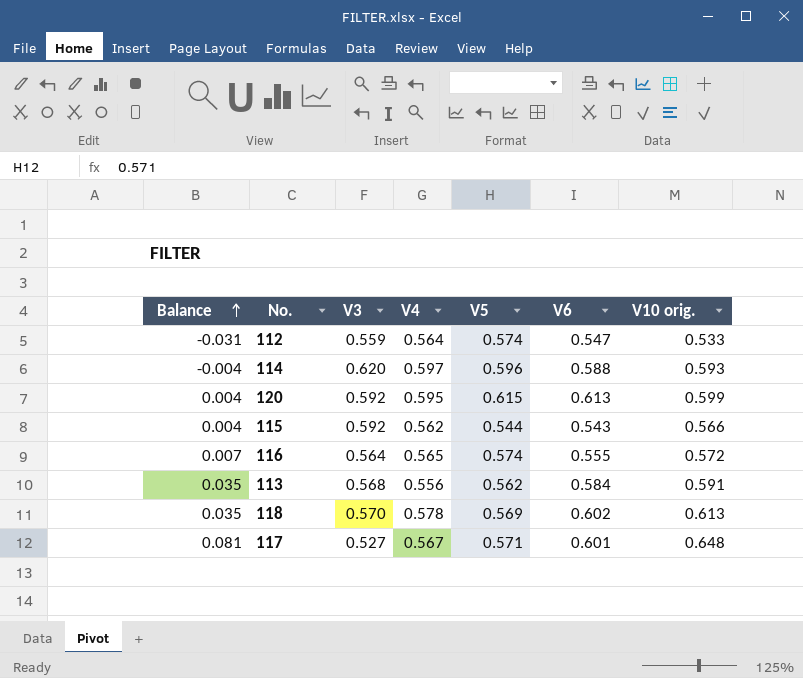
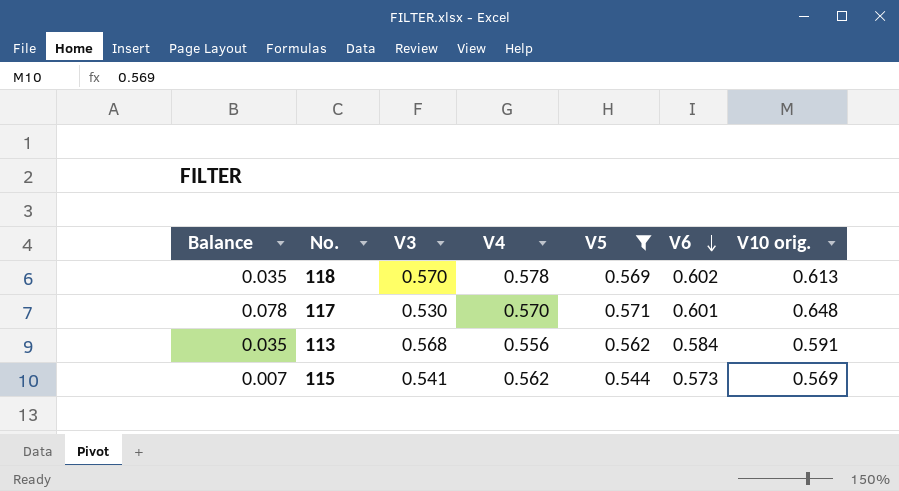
filter: none -> V5 <= 0.571
row order: Balance ascending -> V6 descending
117 | Balance: 0.081 -> 0.078
117 | V3: 0.527 -> 0.530
117 | V4: 0.567 -> 0.570
115 | Balance: 0.004 -> 0.007
115 | V3: 0.592 -> 0.541
115 | V6: 0.543 -> 0.573
115 | V10 orig.: 0.566 -> 0.569

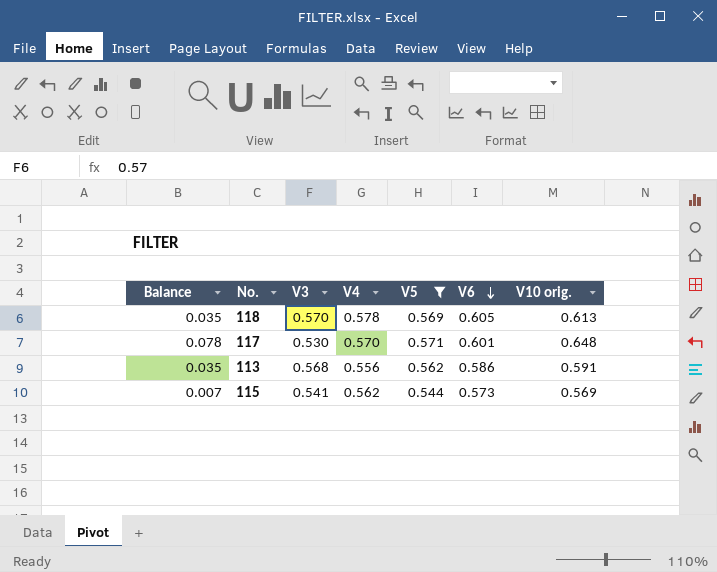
118 | V6: 0.602 -> 0.605
113 | V6: 0.584 -> 0.586

